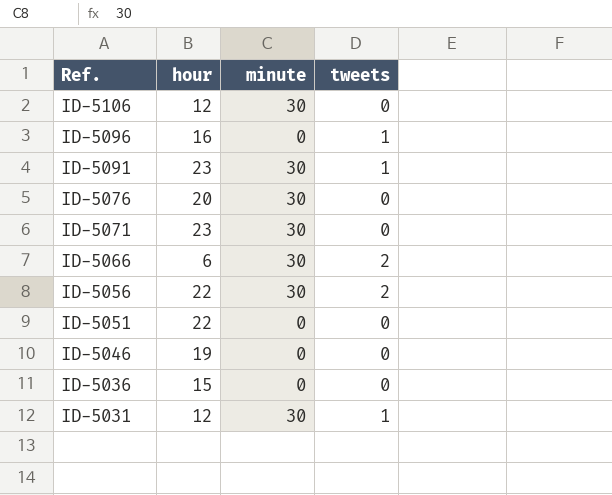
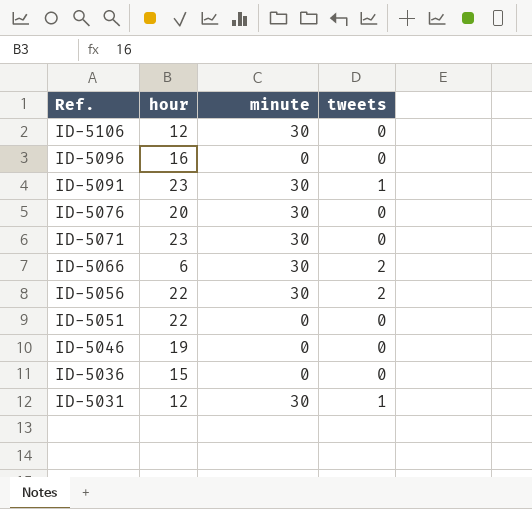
ID-5096 | tweets: 1 -> 0

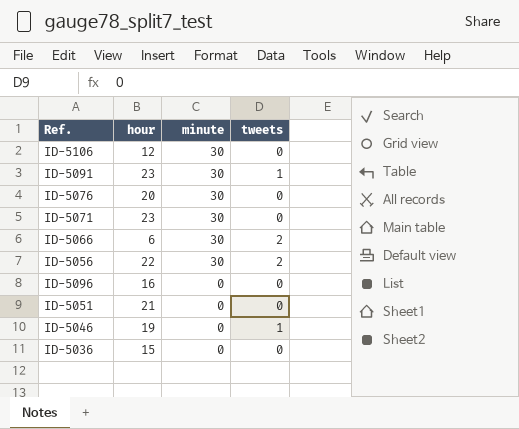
row order: Ref. descending -> minute descending
row ID-5031: 12 | 30 | 1 -> none
ID-5051 | hour: 22 -> 21
ID-5046 | tweets: 0 -> 1

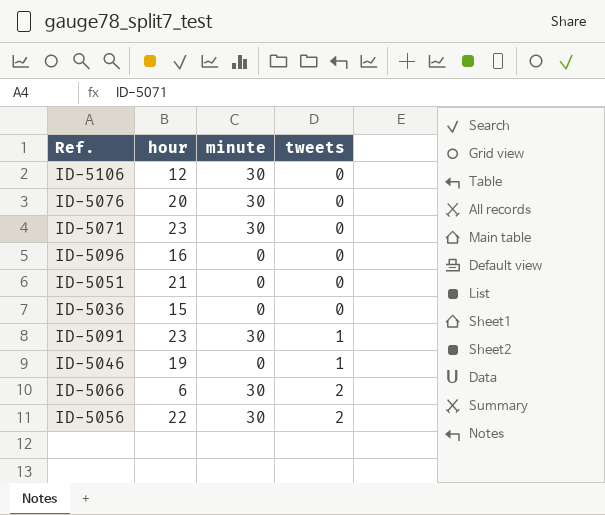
row order: minute descending -> tweets ascending

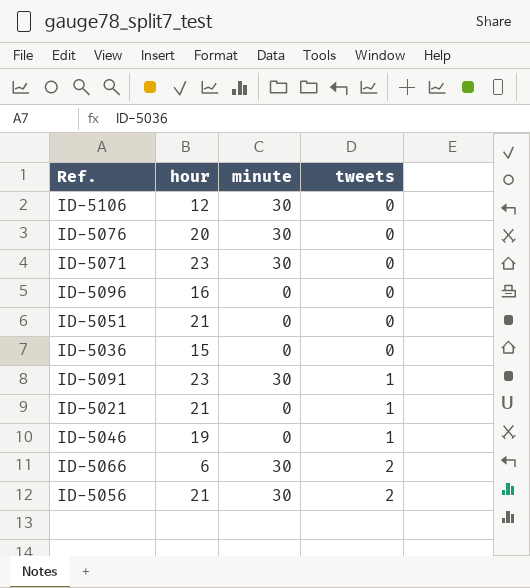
row ID-5021: none -> 21 | 0 | 1
ID-5056 | hour: 22 -> 21

